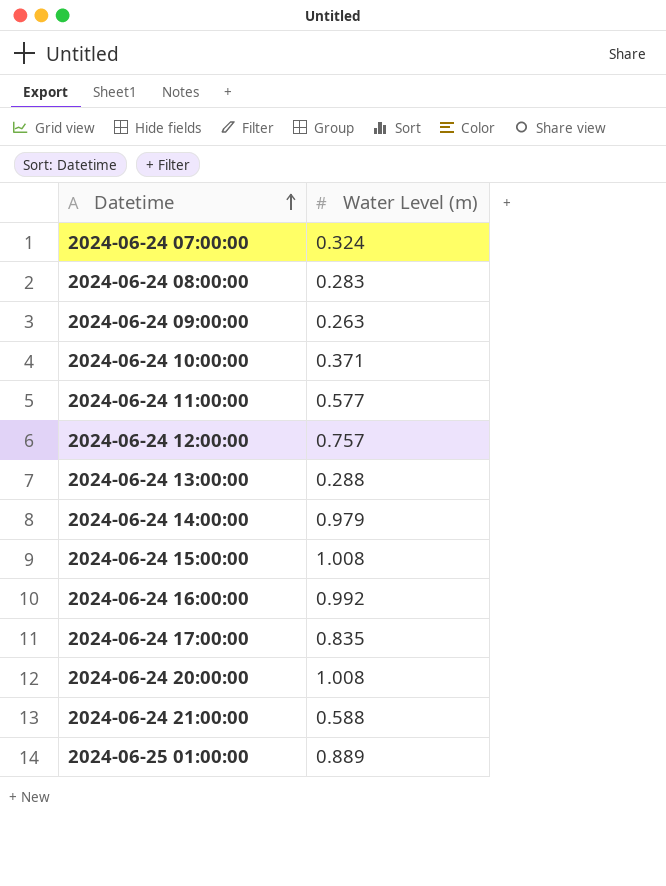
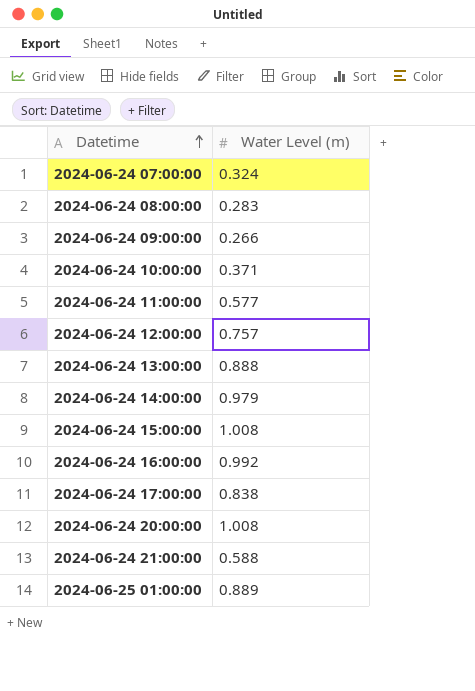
2024-06-24 09:00:00 | Water Level (m): 0.263 -> 0.266
2024-06-24 13:00:00 | Water Level (m): 0.288 -> 0.888
2024-06-24 17:00:00 | Water Level (m): 0.835 -> 0.838

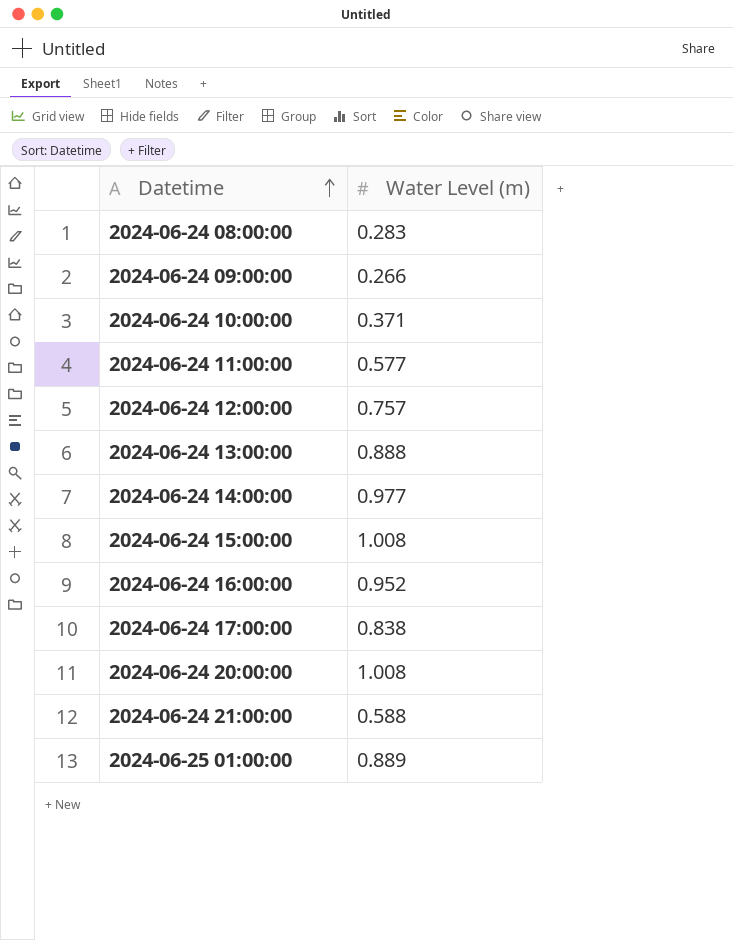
row 2024-06-24 07:00:00: 0.324 -> none
2024-06-24 14:00:00 | Water Level (m): 0.979 -> 0.977
2024-06-24 16:00:00 | Water Level (m): 0.992 -> 0.952

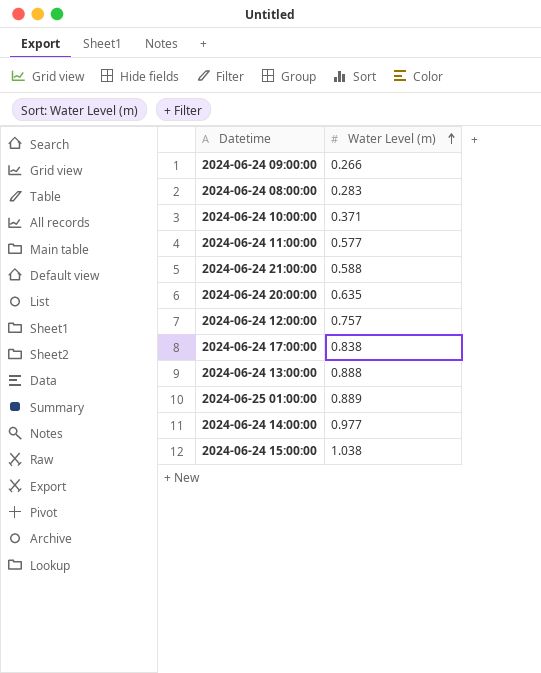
row order: Datetime ascending -> Water Level (m) ascending
row 2024-06-24 16:00:00: 0.952 -> none
2024-06-24 20:00:00 | Water Level (m): 1.008 -> 0.635
2024-06-24 15:00:00 | Water Level (m): 1.008 -> 1.038

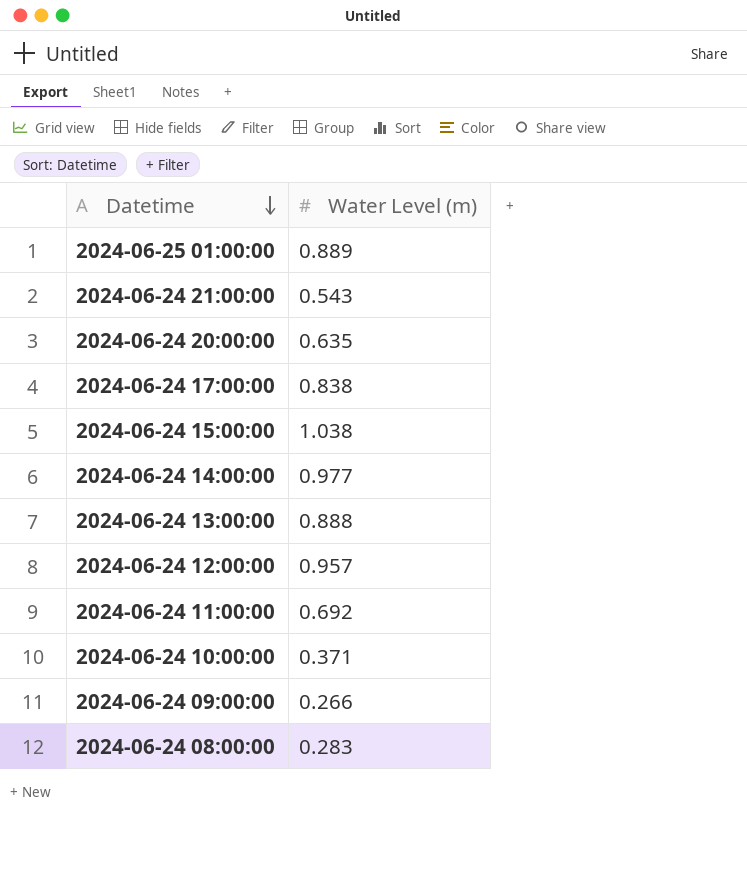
row order: Water Level (m) ascending -> Datetime descending
2024-06-24 21:00:00 | Water Level (m): 0.588 -> 0.543
2024-06-24 12:00:00 | Water Level (m): 0.757 -> 0.957
2024-06-24 11:00:00 | Water Level (m): 0.577 -> 0.692

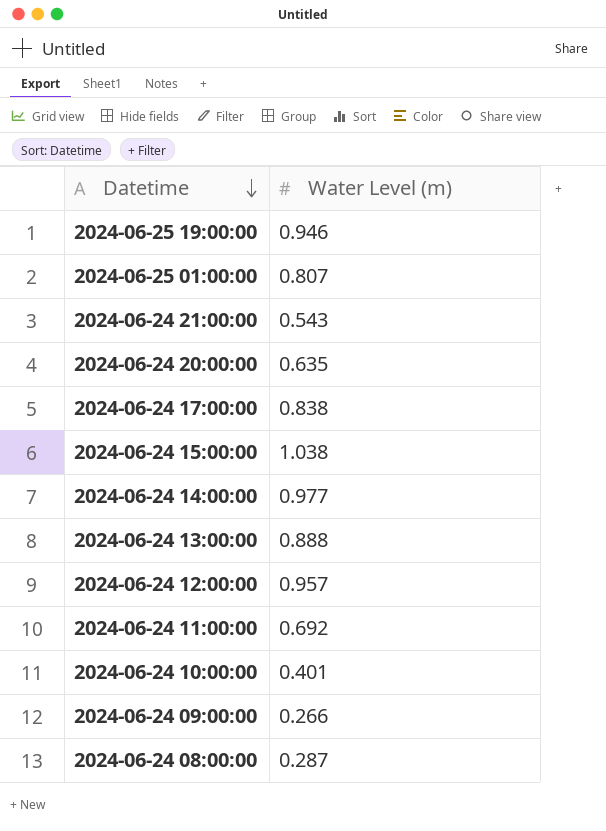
row 2024-06-25 19:00:00: none -> 0.946
2024-06-25 01:00:00 | Water Level (m): 0.889 -> 0.807
2024-06-24 10:00:00 | Water Level (m): 0.371 -> 0.401
2024-06-24 08:00:00 | Water Level (m): 0.283 -> 0.287

